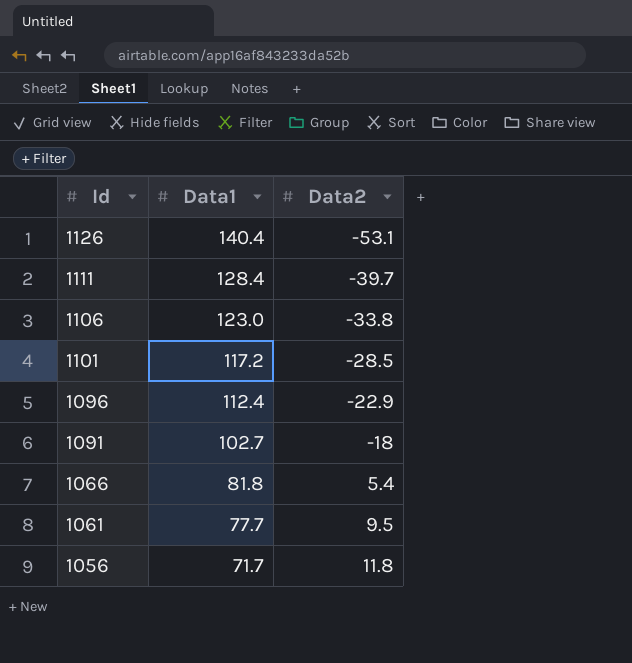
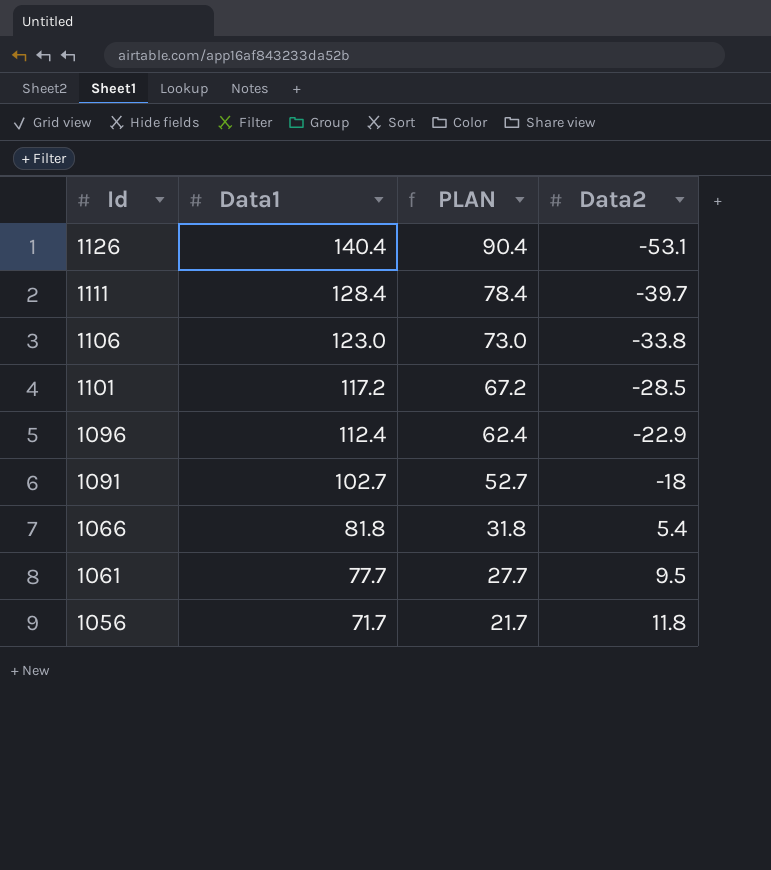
column PLAN | formula: none -> [Data1] - 50

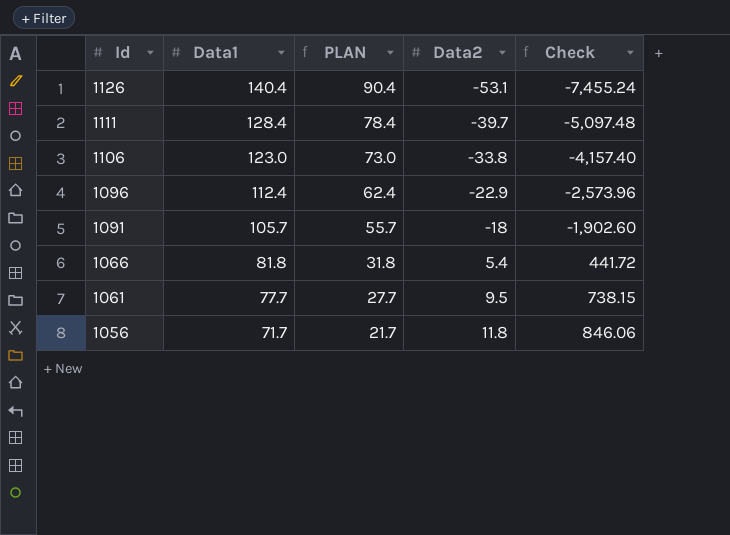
column Check | formula: none -> [Data1] * [Data2]
row 1101: 117.2 | 67.2 | -28.5 -> none
1091 | Data1: 102.7 -> 105.7
1091 | PLAN: 52.7 -> 55.7

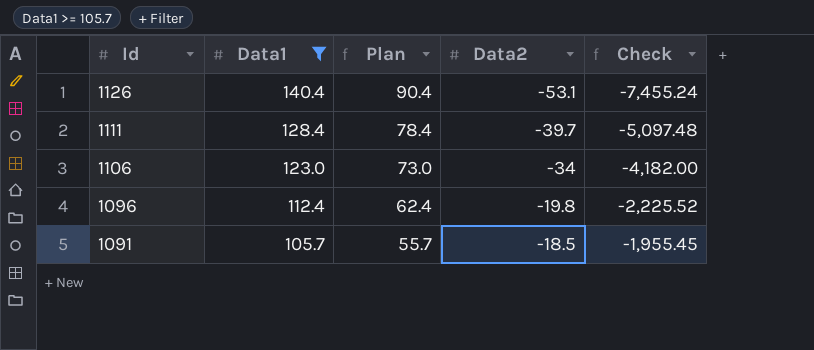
filter: none -> Data1 >= 105.7
column name: PLAN -> Plan
1106 | Data2: -33.8 -> -34
1106 | Check: -4,157.40 -> -4,182.00
1096 | Data2: -22.9 -> -19.8
1096 | Check: -2,573.96 -> -2,225.52
1091 | Data2: -18 -> -18.5
1091 | Check: -1,902.60 -> -1,955.45

